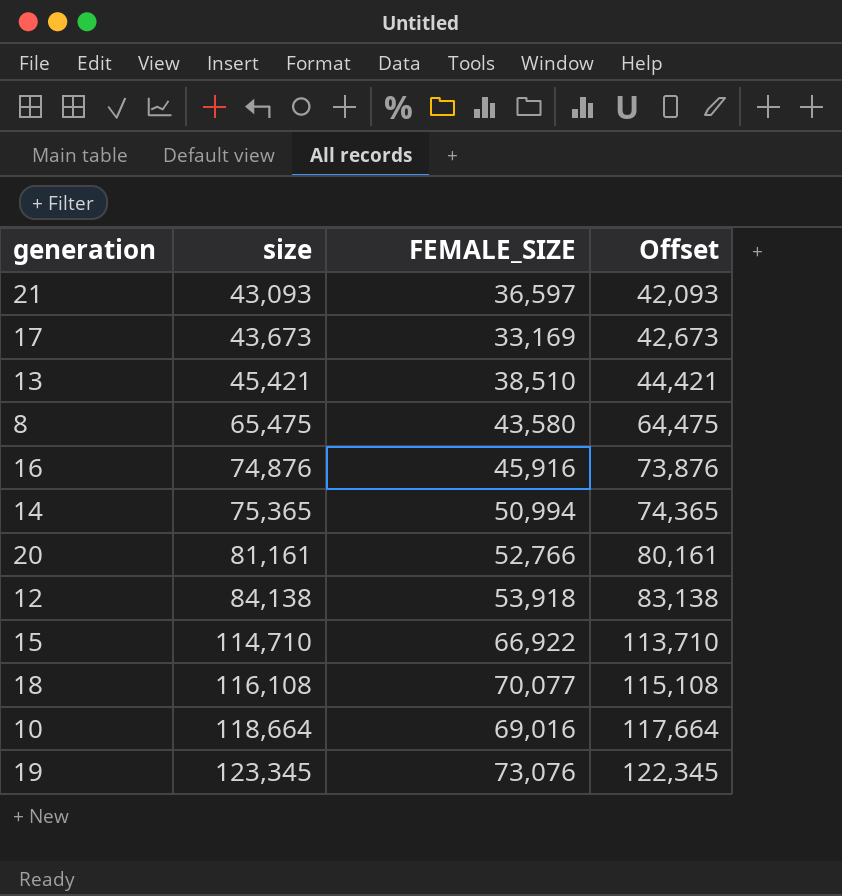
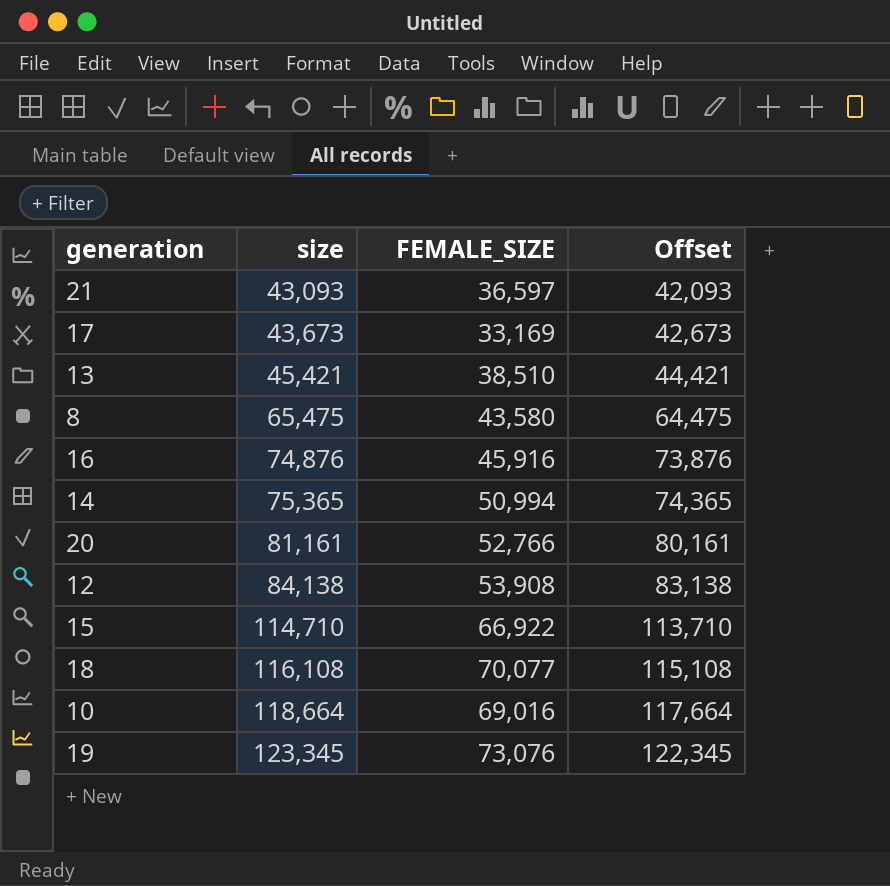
12 | FEMALE_SIZE: 53,918 -> 53,908

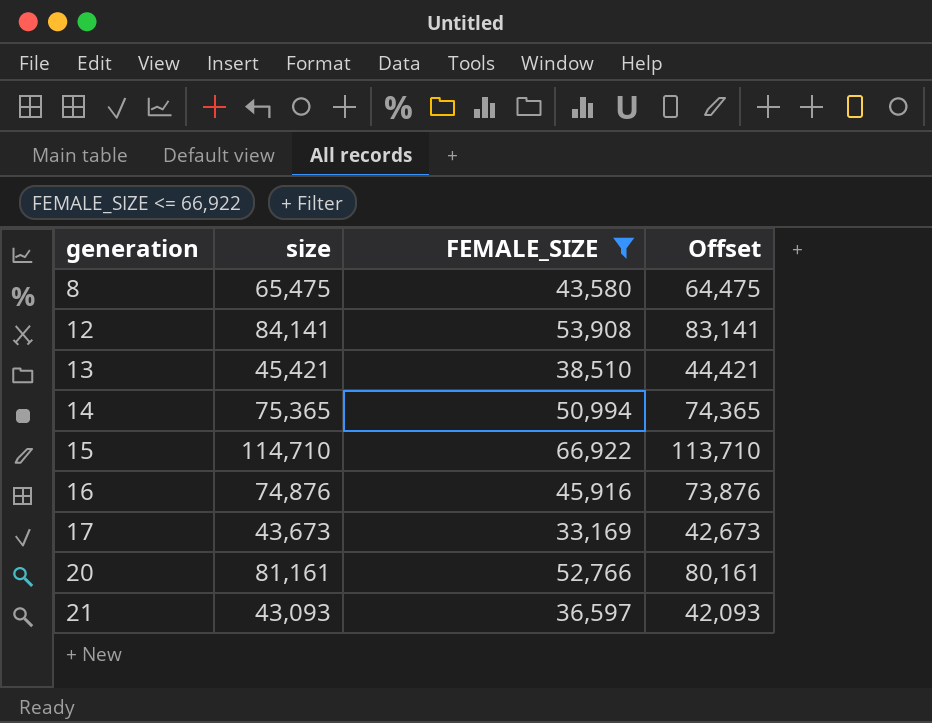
filter: none -> FEMALE_SIZE <= 66,922
row order: size ascending -> generation ascending
12 | size: 84,138 -> 84,141
12 | Offset: 83,138 -> 83,141

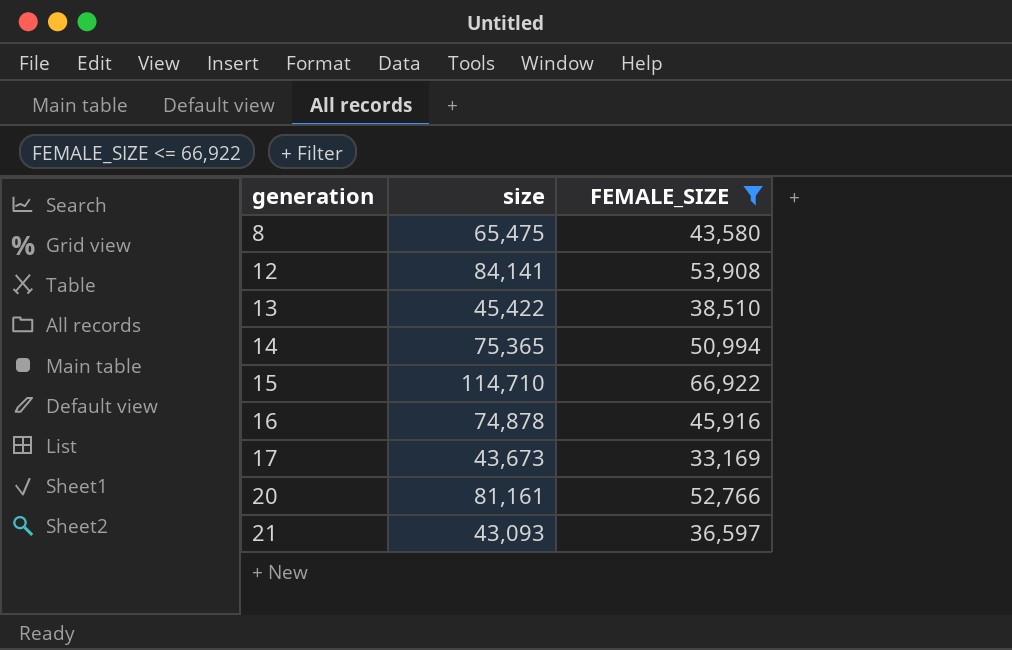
column Offset | formula: [size] - 1000 -> none
13 | size: 45,421 -> 45,422
16 | size: 74,876 -> 74,878

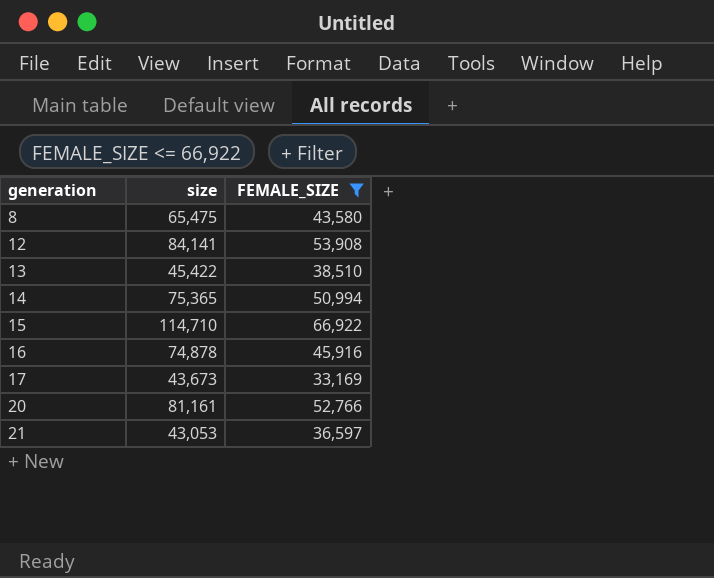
21 | size: 43,093 -> 43,053

